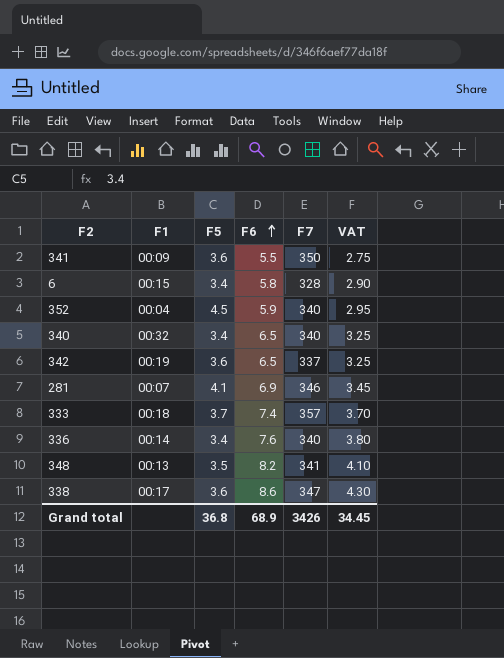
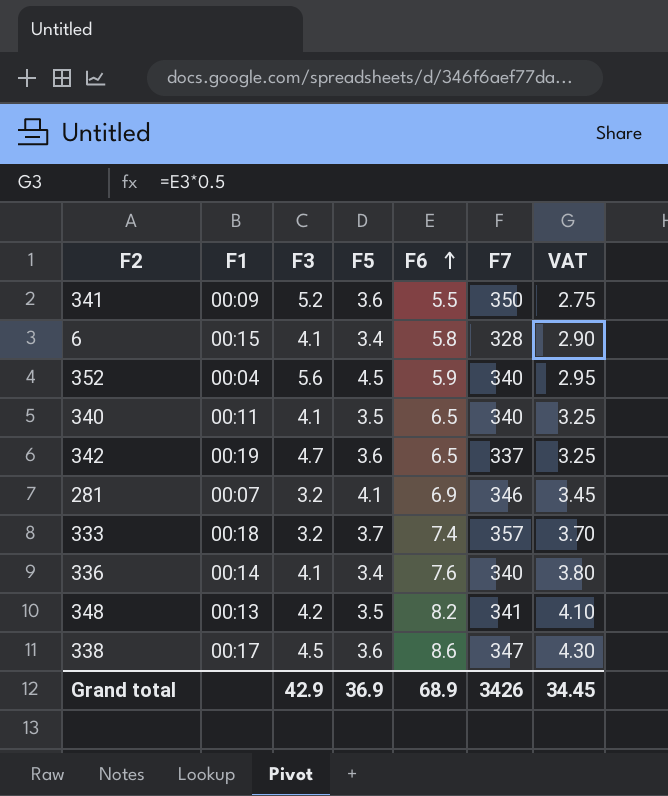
column F3 | position: none -> 3
340 | F1: 00:32 -> 00:11
340 | F5: 3.4 -> 3.5
Grand total | F5: 36.8 -> 36.9

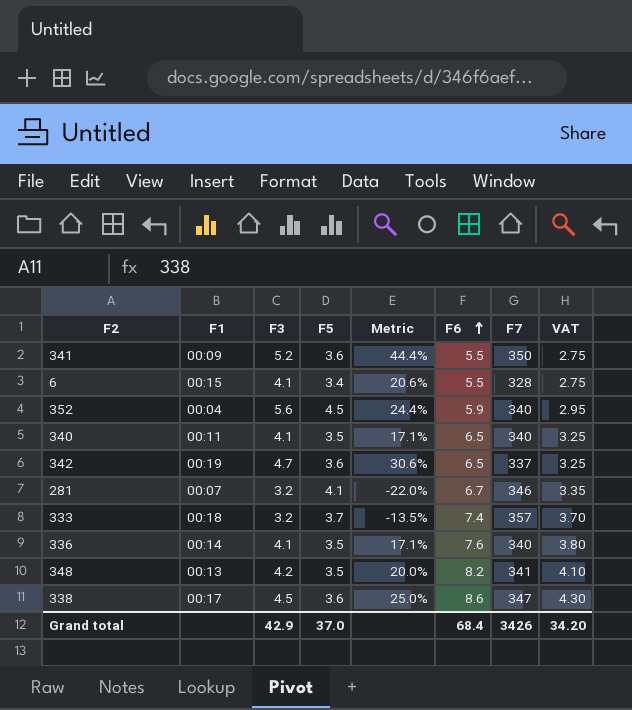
column Metric | formula: none -> ([F3] - [F5]) / [F5]
6 | F6: 5.8 -> 5.5
6 | VAT: 2.90 -> 2.75
281 | F6: 6.9 -> 6.7
281 | VAT: 3.45 -> 3.35
336 | F5: 3.4 -> 3.5
Grand total | F5: 36.9 -> 37.0
Grand total | F6: 68.9 -> 68.4
Grand total | VAT: 34.45 -> 34.20

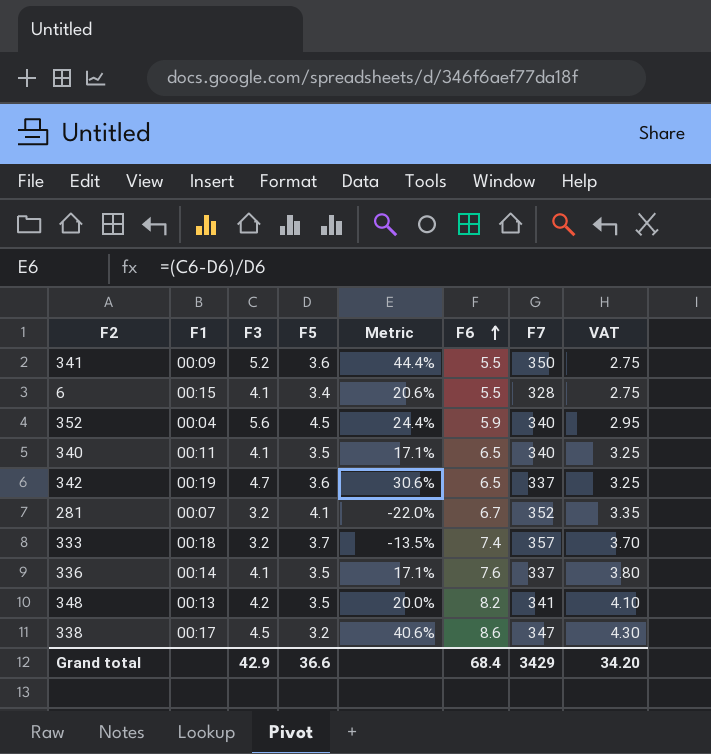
281 | F7: 346 -> 352
336 | F7: 340 -> 337
338 | F5: 3.6 -> 3.2
338 | Metric: 25.0% -> 40.6%
Grand total | F5: 37.0 -> 36.6
Grand total | F7: 3426 -> 3429

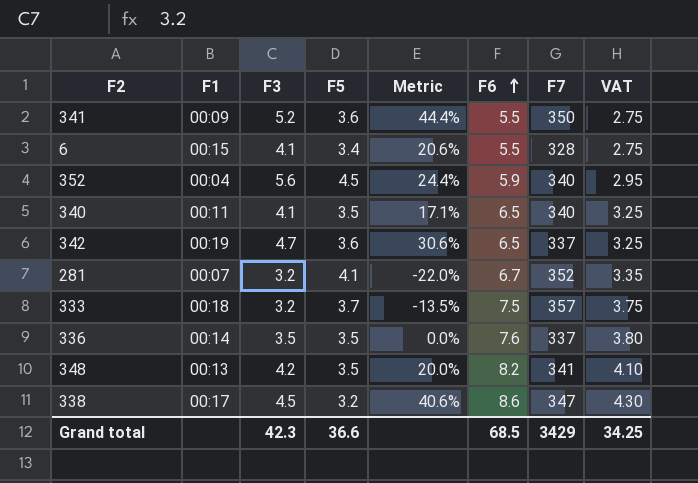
333 | F6: 7.4 -> 7.5
333 | VAT: 3.70 -> 3.75
336 | F3: 4.1 -> 3.5
336 | Metric: 17.1% -> 0.0%
Grand total | F3: 42.9 -> 42.3
Grand total | F6: 68.4 -> 68.5
Grand total | VAT: 34.20 -> 34.25

